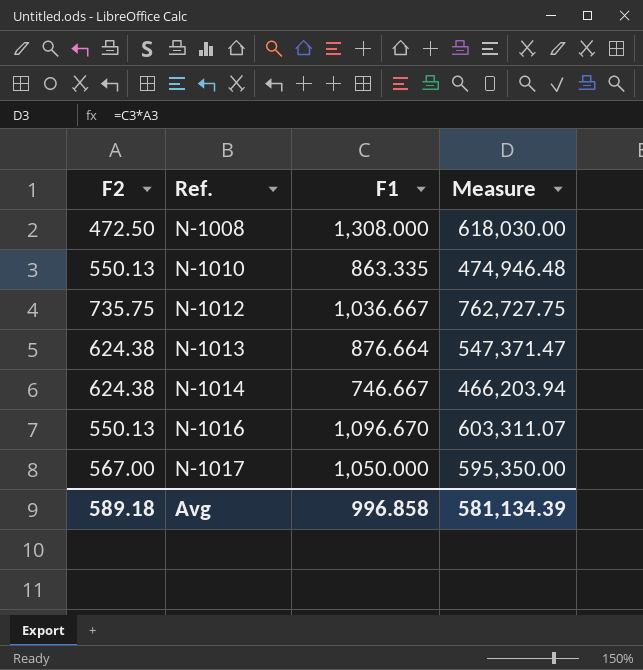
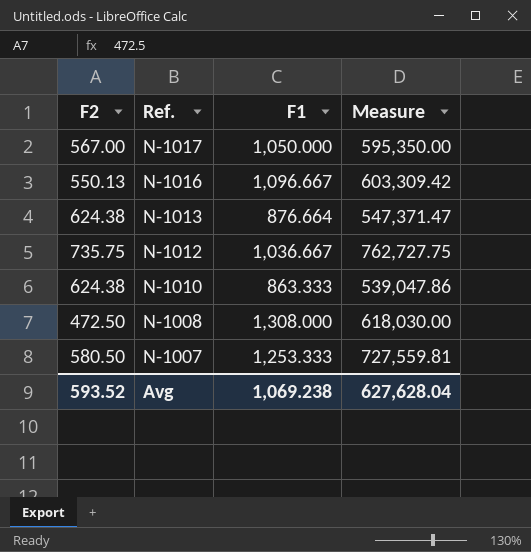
row order: Ref. ascending -> Ref. descending
row N-1014: 624.38 | 746.667 | 466,203.94 -> none
N-1016 | F1: 1,096.670 -> 1,096.667
N-1016 | Measure: 603,311.07 -> 603,309.42
N-1010 | F2: 550.13 -> 624.38
N-1010 | F1: 863.335 -> 863.333
N-1010 | Measure: 474,946.48 -> 539,047.86
row N-1007: none -> 580.50 | 1,253.333 | 727,559.81
Avg | F2: 589.18 -> 593.52
Avg | F1: 996.858 -> 1,069.238
Avg | Measure: 581,134.39 -> 627,628.04

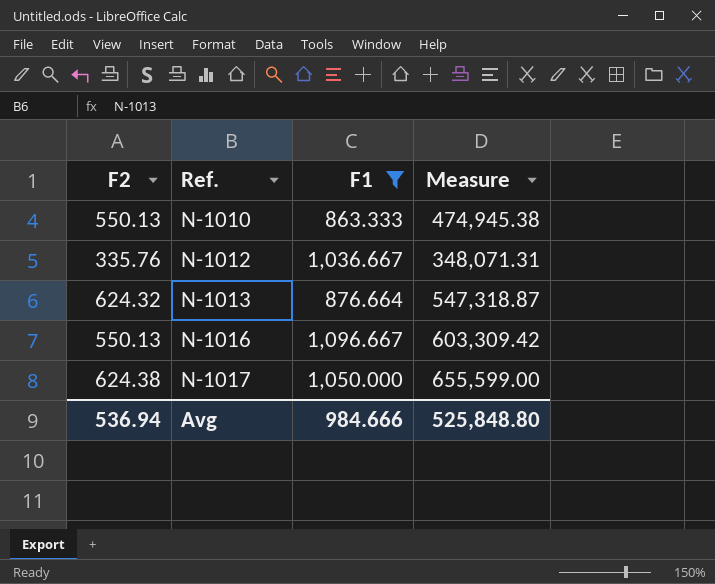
filter: none -> F1 <= 1,096.667
row order: Ref. descending -> Ref. ascending
N-1010 | F2: 624.38 -> 550.13
N-1010 | Measure: 539,047.86 -> 474,945.38
N-1012 | F2: 735.75 -> 335.76
N-1012 | Measure: 762,727.75 -> 348,071.31
N-1013 | F2: 624.38 -> 624.32
N-1013 | Measure: 547,371.47 -> 547,318.87
N-1017 | F2: 567.00 -> 624.38
N-1017 | Measure: 595,350.00 -> 655,599.00
Avg | F2: 593.52 -> 536.94
Avg | F1: 1,069.238 -> 984.666
Avg | Measure: 627,628.04 -> 525,848.80

